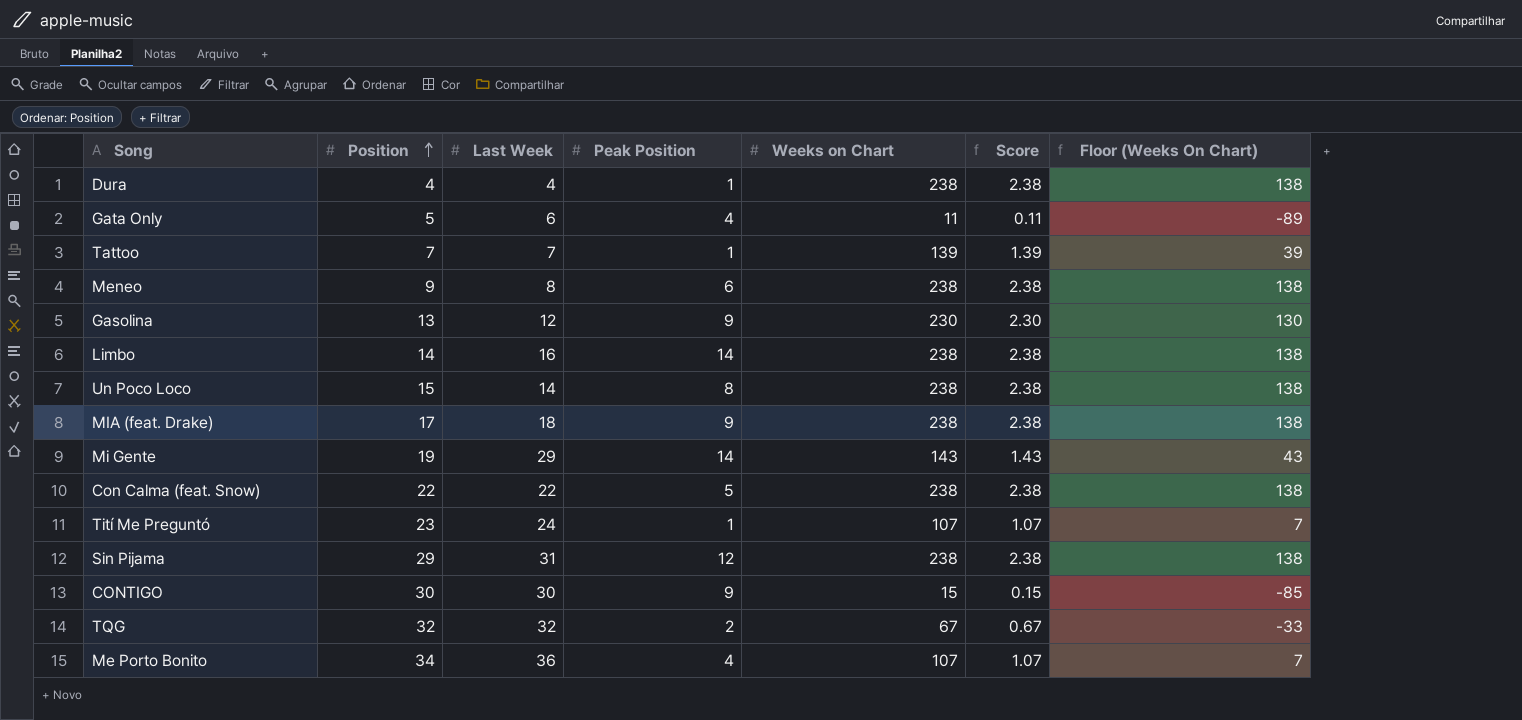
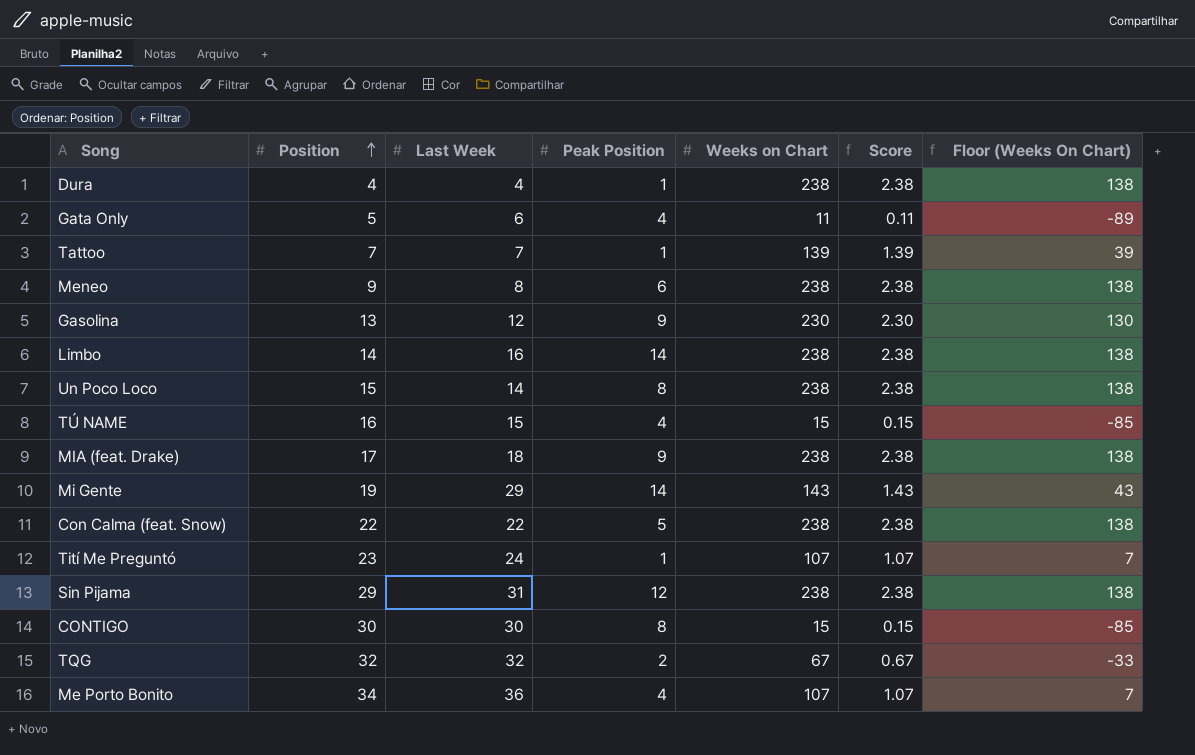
row TÚ NAME: none -> 16 | 15 | 4 | 15 | 0.15 | -85
CONTIGO | Peak Position: 9 -> 8

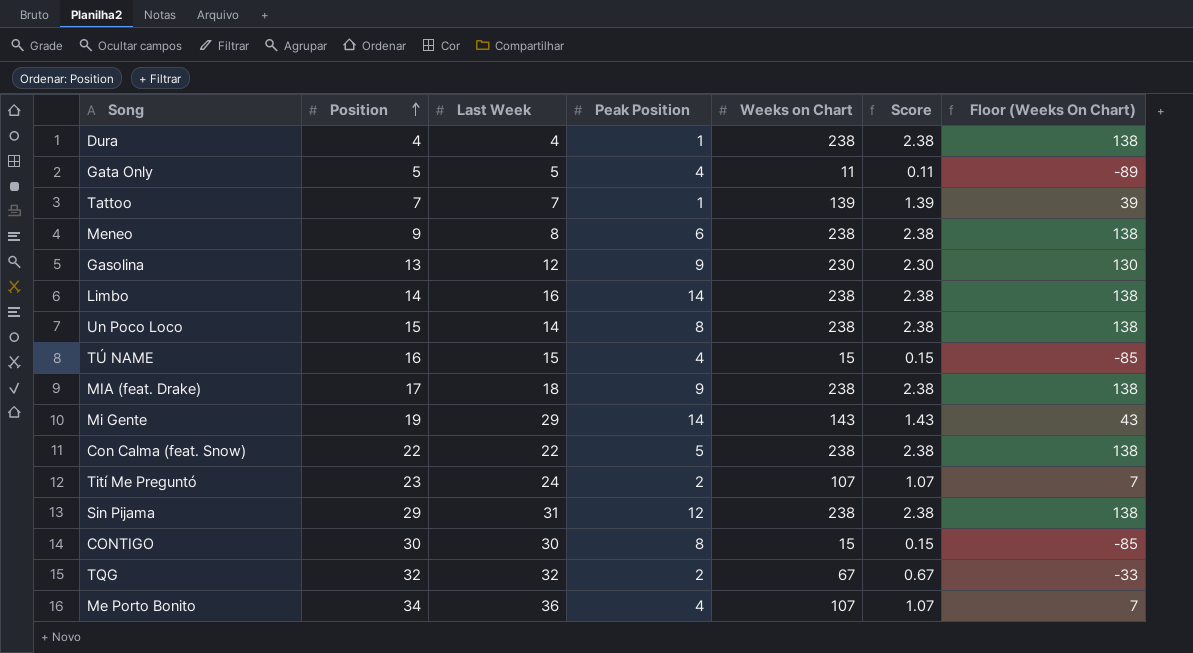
Gata Only | Last Week: 6 -> 5
Tití Me Preguntó | Peak Position: 1 -> 2

